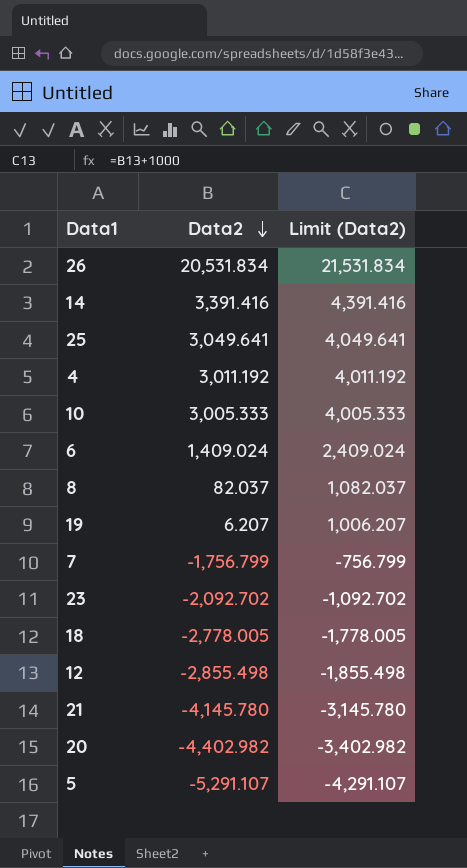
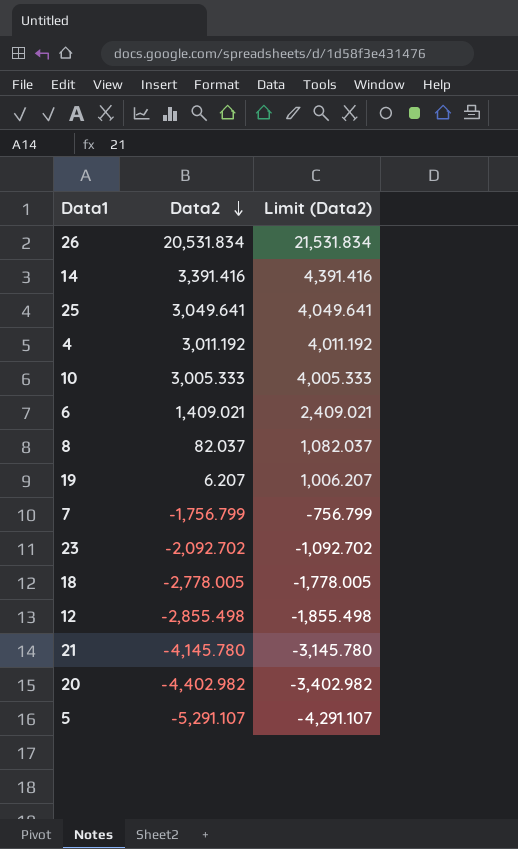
6 | Data2: 1,409.024 -> 1,409.021
6 | Limit (Data2): 2,409.024 -> 2,409.021

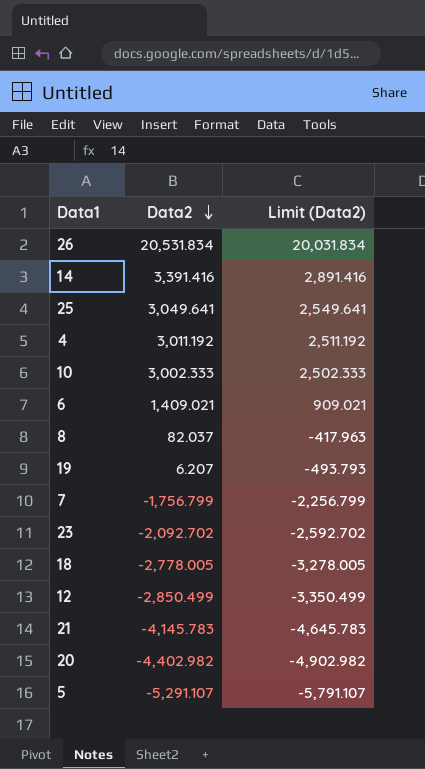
column Limit (Data2) | formula: [Data2] + 1000 -> [Data2] - 500
10 | Data2: 3,005.333 -> 3,002.333
12 | Data2: -2,855.498 -> -2,850.499
21 | Data2: -4,145.780 -> -4,145.783

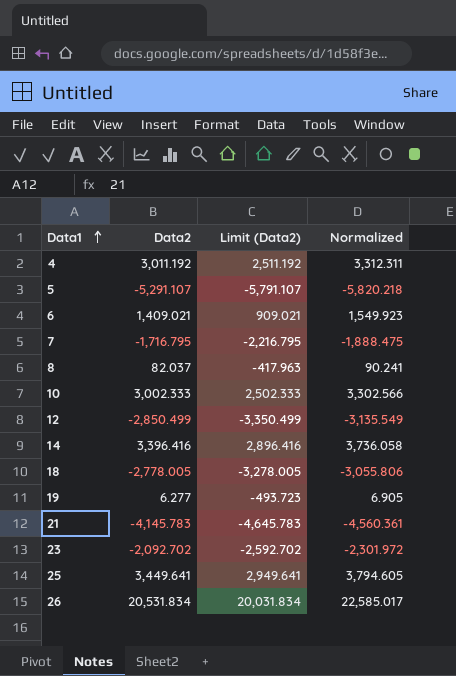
row order: Data2 descending -> Data1 ascending
column Normalized | formula: none -> [Data2] * 1.1
row 20: -4,402.982 | -4,902.982 -> none
7 | Data2: -1,756.799 -> -1,716.795
7 | Limit (Data2): -2,256.799 -> -2,216.795
14 | Data2: 3,391.416 -> 3,396.416
14 | Limit (Data2): 2,891.416 -> 2,896.416
19 | Data2: 6.207 -> 6.277
19 | Limit (Data2): -493.793 -> -493.723
25 | Data2: 3,049.641 -> 3,449.641
25 | Limit (Data2): 2,549.641 -> 2,949.641

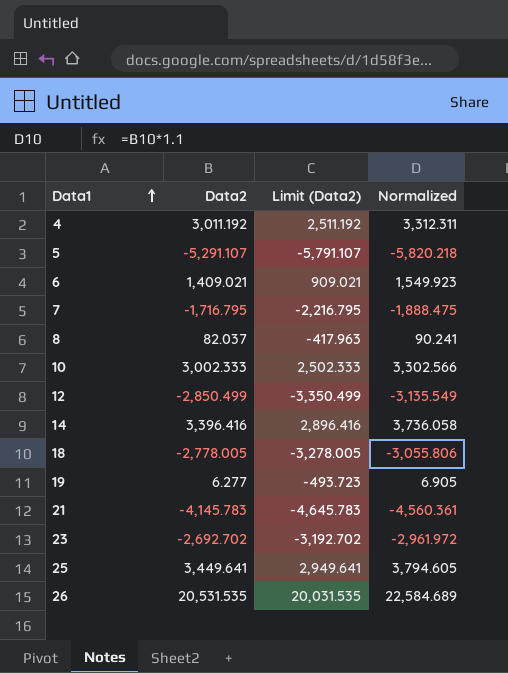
23 | Data2: -2,092.702 -> -2,692.702
23 | Limit (Data2): -2,592.702 -> -3,192.702
23 | Normalized: -2,301.972 -> -2,961.972
26 | Data2: 20,531.834 -> 20,531.535
26 | Limit (Data2): 20,031.834 -> 20,031.535
26 | Normalized: 22,585.017 -> 22,584.689

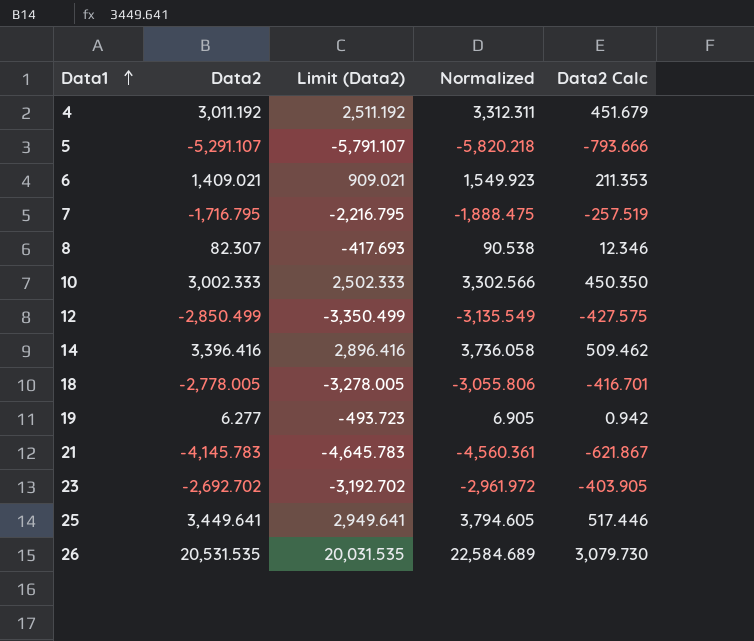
column Data2 Calc | formula: none -> [Data2] * 0.15
8 | Data2: 82.037 -> 82.307
8 | Limit (Data2): -417.963 -> -417.693
8 | Normalized: 90.241 -> 90.538

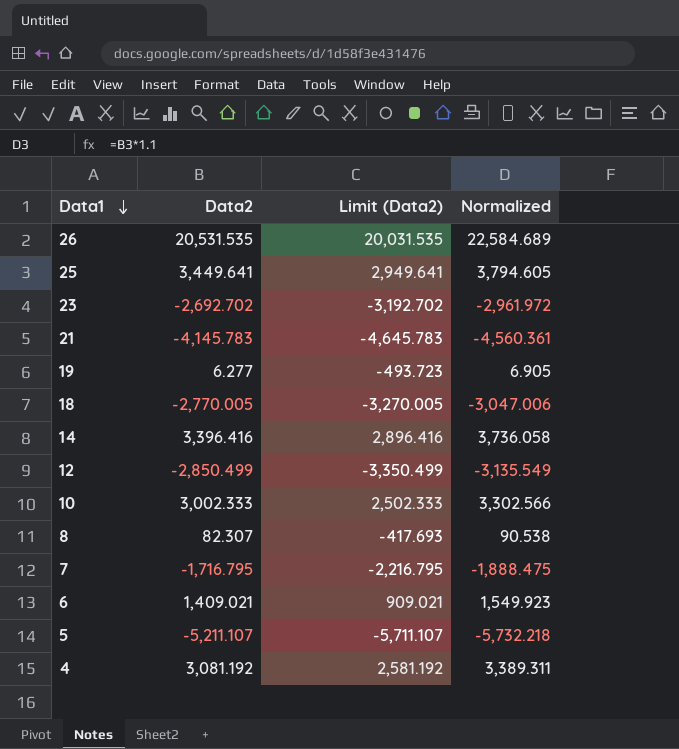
row order: Data1 ascending -> Data1 descending
column Data2 Calc | formula: [Data2] * 0.15 -> none
18 | Data2: -2,778.005 -> -2,770.005
18 | Limit (Data2): -3,278.005 -> -3,270.005
18 | Normalized: -3,055.806 -> -3,047.006
5 | Data2: -5,291.107 -> -5,211.107
5 | Limit (Data2): -5,791.107 -> -5,711.107
5 | Normalized: -5,820.218 -> -5,732.218
4 | Data2: 3,011.192 -> 3,081.192
4 | Limit (Data2): 2,511.192 -> 2,581.192
4 | Normalized: 3,312.311 -> 3,389.311

